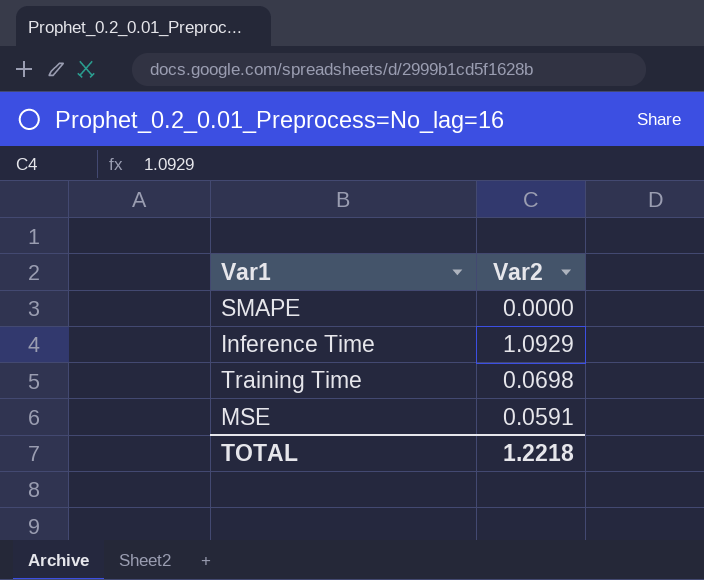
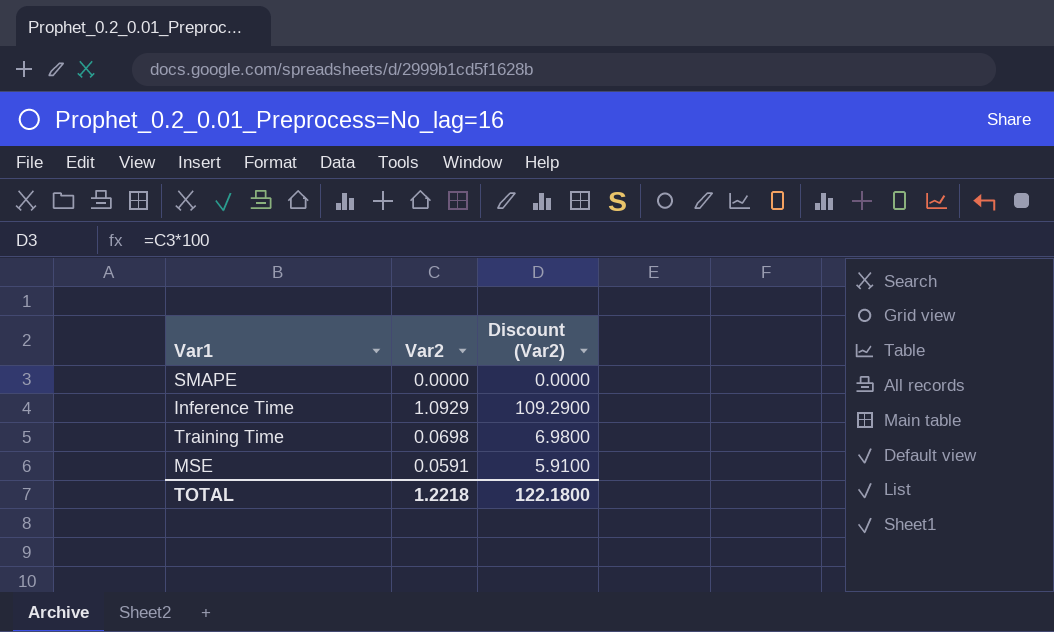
column Discount (Var2) | formula: none -> [Var2] * 100

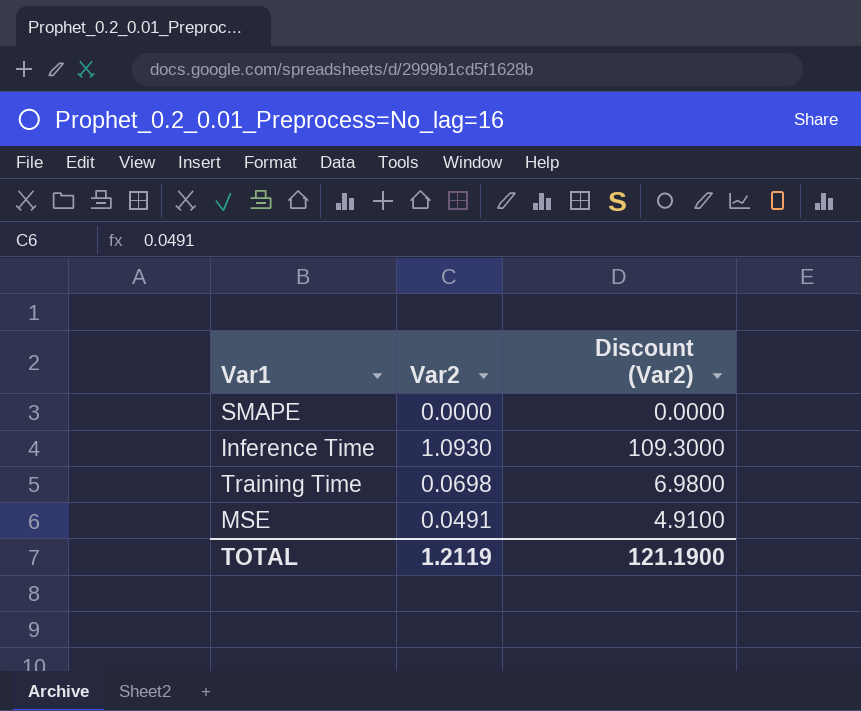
Inference Time | Var2: 1.0929 -> 1.0930
Inference Time | Discount (Var2): 109.2900 -> 109.3000
MSE | Var2: 0.0591 -> 0.0491
MSE | Discount (Var2): 5.9100 -> 4.9100
TOTAL | Var2: 1.2218 -> 1.2119
TOTAL | Discount (Var2): 122.1800 -> 121.1900

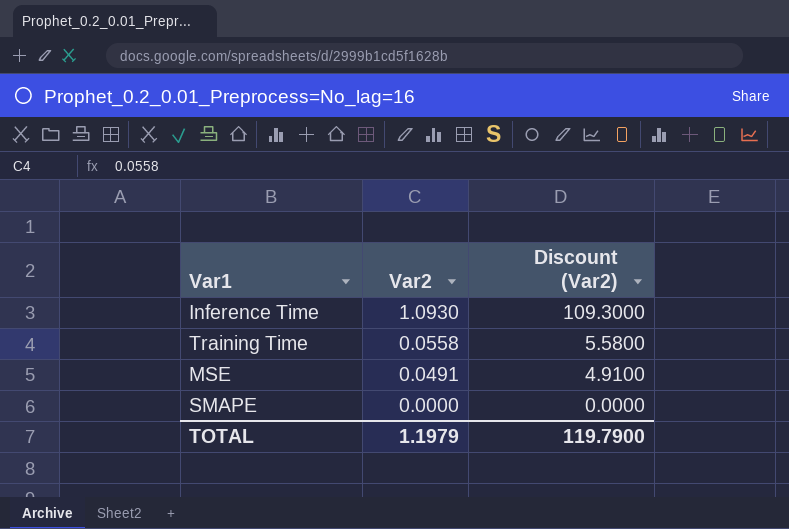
row order: none -> Var2 descending
Training Time | Var2: 0.0698 -> 0.0558
Training Time | Discount (Var2): 6.9800 -> 5.5800
TOTAL | Var2: 1.2119 -> 1.1979
TOTAL | Discount (Var2): 121.1900 -> 119.7900

